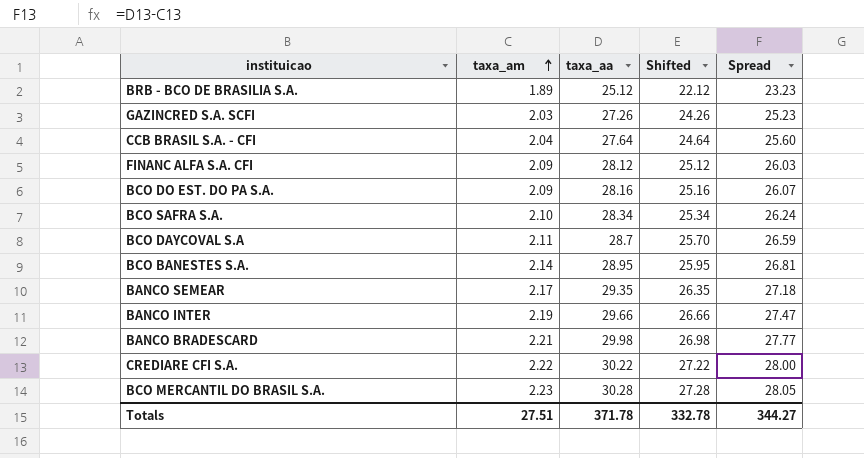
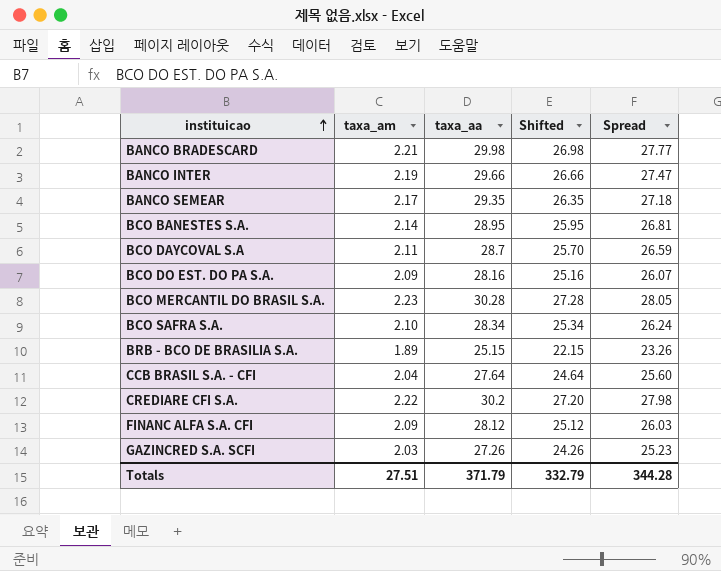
row order: taxa_am ascending -> instituicao ascending
BRB - BCO DE BRASILIA S.A. | taxa_aa: 25.12 -> 25.15
BRB - BCO DE BRASILIA S.A. | Shifted: 22.12 -> 22.15
BRB - BCO DE BRASILIA S.A. | Spread: 23.23 -> 23.26
CREDIARE CFI S.A. | taxa_aa: 30.22 -> 30.2
CREDIARE CFI S.A. | Shifted: 27.22 -> 27.20
CREDIARE CFI S.A. | Spread: 28.00 -> 27.98
Totals | taxa_aa: 371.78 -> 371.79
Totals | Shifted: 332.78 -> 332.79
Totals | Spread: 344.27 -> 344.28

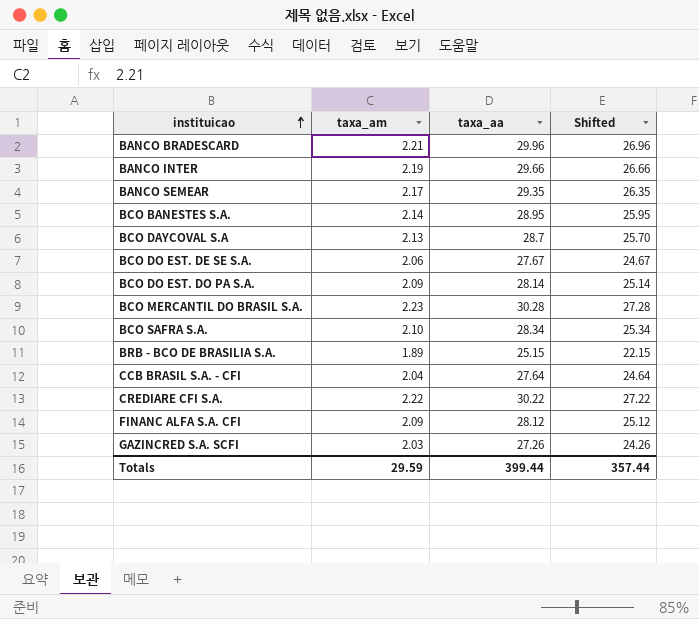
column Spread | formula: [taxa_aa] - [taxa_am] -> none
BANCO BRADESCARD | taxa_aa: 29.98 -> 29.96
BANCO BRADESCARD | Shifted: 26.98 -> 26.96
BCO DAYCOVAL S.A | taxa_am: 2.11 -> 2.13
row BCO DO EST. DE SE S.A.: none -> 2.06 | 27.67 | 24.67
BCO DO EST. DO PA S.A. | taxa_aa: 28.16 -> 28.14
BCO DO EST. DO PA S.A. | Shifted: 25.16 -> 25.14
CREDIARE CFI S.A. | taxa_aa: 30.2 -> 30.22
CREDIARE CFI S.A. | Shifted: 27.20 -> 27.22
Totals | taxa_am: 27.51 -> 29.59
Totals | taxa_aa: 371.79 -> 399.44
Totals | Shifted: 332.79 -> 357.44

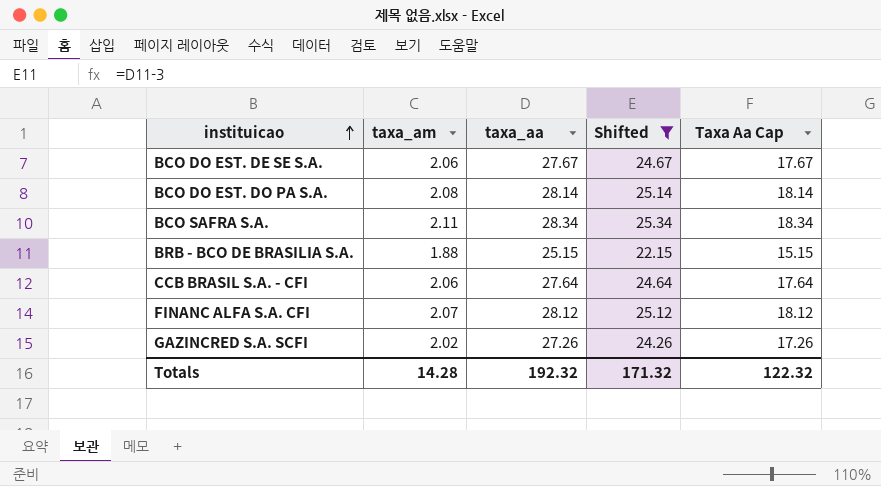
filter: none -> Shifted <= 25.34
column Taxa Aa Cap | formula: none -> [taxa_aa] - 10
BCO DO EST. DO PA S.A. | taxa_am: 2.09 -> 2.08
BCO SAFRA S.A. | taxa_am: 2.10 -> 2.11
BRB - BCO DE BRASILIA S.A. | taxa_am: 1.89 -> 1.88
CCB BRASIL S.A. - CFI | taxa_am: 2.04 -> 2.06
FINANC ALFA S.A. CFI | taxa_am: 2.09 -> 2.07
GAZINCRED S.A. SCFI | taxa_am: 2.03 -> 2.02
Totals | taxa_am: 29.59 -> 14.28
Totals | taxa_aa: 399.44 -> 192.32
Totals | Shifted: 357.44 -> 171.32

